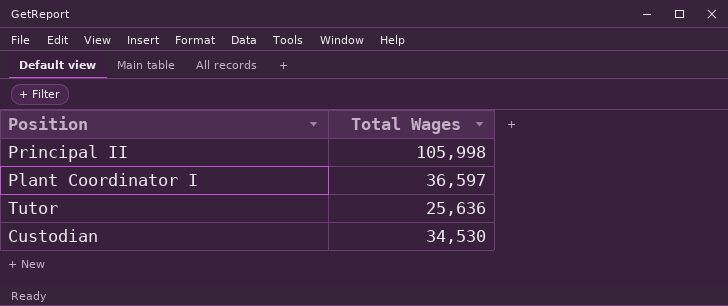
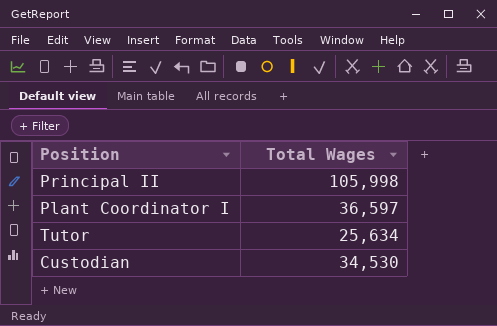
Tutor | Total Wages: 25,636 -> 25,634

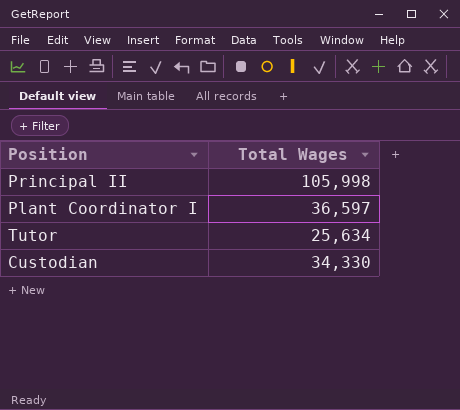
Custodian | Total Wages: 34,530 -> 34,330

